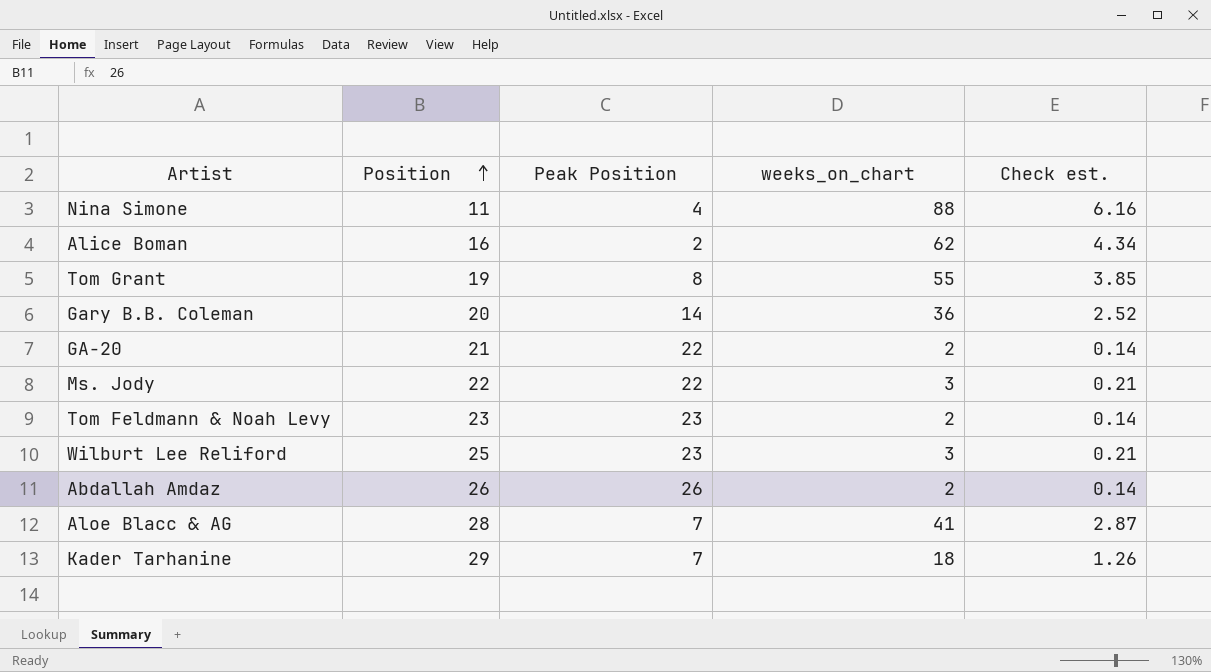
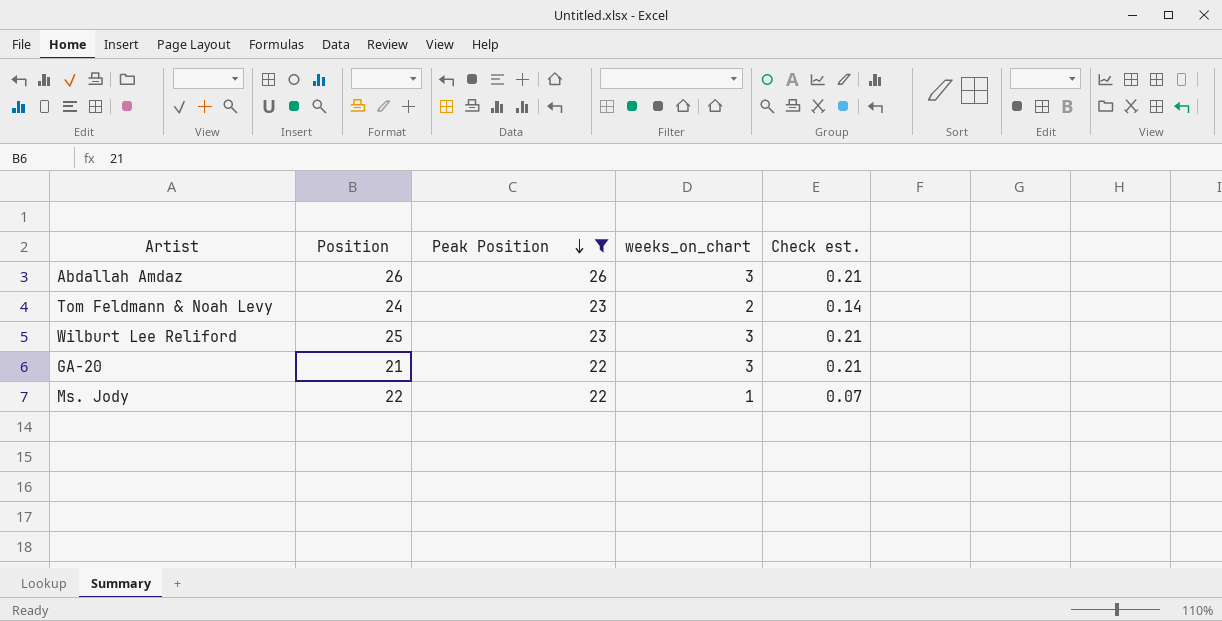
filter: none -> Peak Position >= 22
row order: Position ascending -> Peak Position descending
Abdallah Amdaz | weeks_on_chart: 2 -> 3
Abdallah Amdaz | Check est.: 0.14 -> 0.21
Tom Feldmann & Noah Levy | Position: 23 -> 24
GA-20 | weeks_on_chart: 2 -> 3
GA-20 | Check est.: 0.14 -> 0.21
Ms. Jody | weeks_on_chart: 3 -> 1
Ms. Jody | Check est.: 0.21 -> 0.07

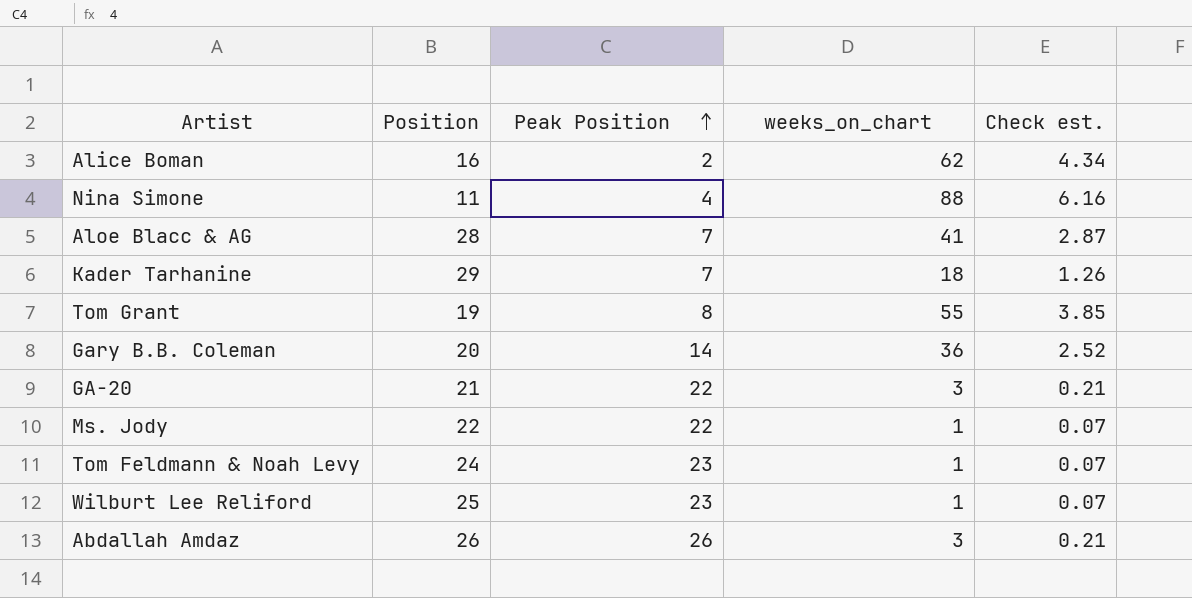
filter: Peak Position >= 22 -> none
row order: Peak Position descending -> Peak Position ascending
Tom Feldmann & Noah Levy | weeks_on_chart: 2 -> 1
Tom Feldmann & Noah Levy | Check est.: 0.14 -> 0.07
Wilburt Lee Reliford | weeks_on_chart: 3 -> 1
Wilburt Lee Reliford | Check est.: 0.21 -> 0.07

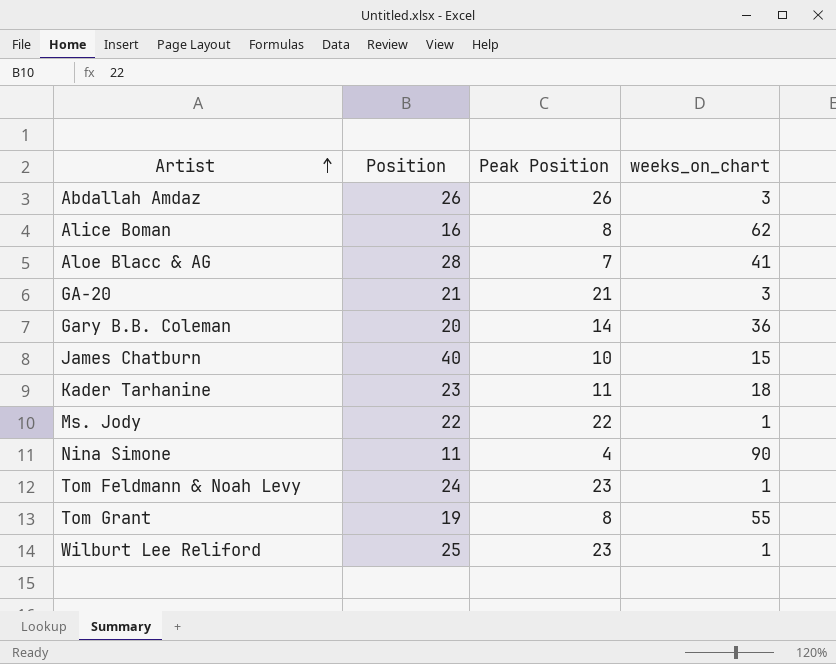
row order: Peak Position ascending -> Artist ascending
column Check est. | formula: [weeks_on_chart] * 0.07 -> none
Alice Boman | Peak Position: 2 -> 8
GA-20 | Peak Position: 22 -> 21
row James Chatburn: none -> 40 | 10 | 15
Kader Tarhanine | Position: 29 -> 23
Kader Tarhanine | Peak Position: 7 -> 11
Nina Simone | weeks_on_chart: 88 -> 90

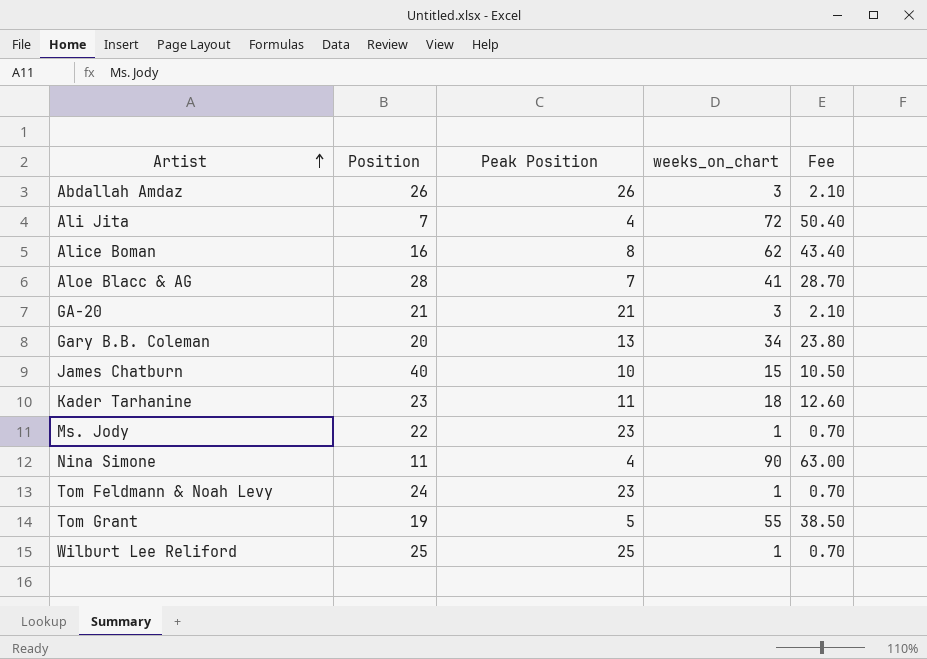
column Fee | formula: none -> [weeks_on_chart] * 0.7
row Ali Jita: none -> 7 | 4 | 72 | 50.40
Gary B.B. Coleman | Peak Position: 14 -> 13
Gary B.B. Coleman | weeks_on_chart: 36 -> 34
Ms. Jody | Peak Position: 22 -> 23
Tom Grant | Peak Position: 8 -> 5
Wilburt Lee Reliford | Peak Position: 23 -> 25

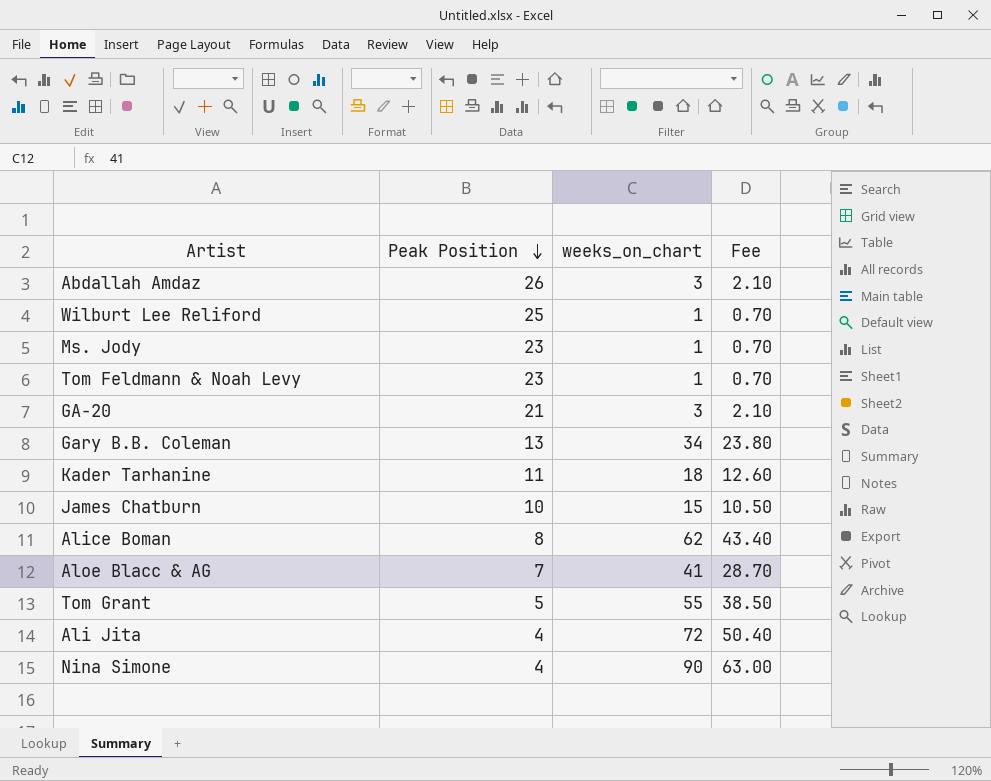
row order: Artist ascending -> Peak Position descending
column Position | position: 2 -> none

